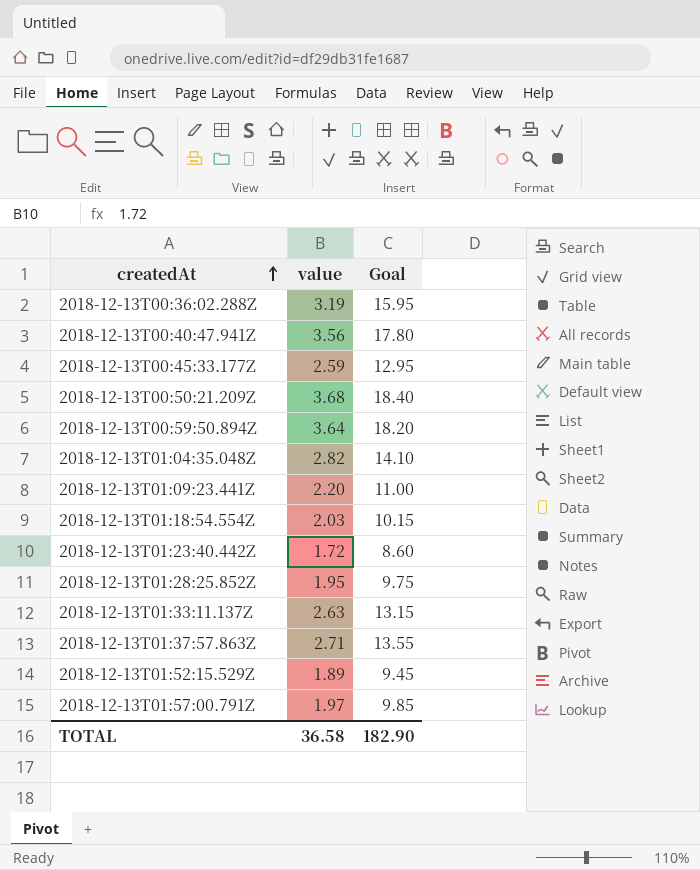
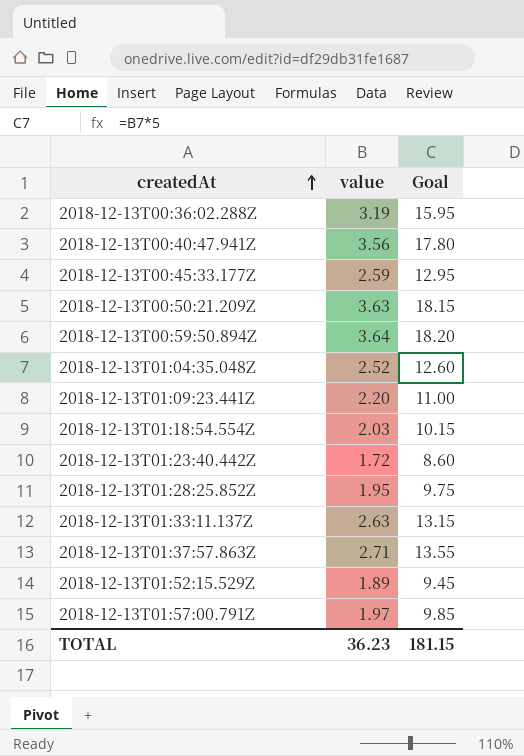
2018-12-13T00:50:21.209Z | value: 3.68 -> 3.63
2018-12-13T00:50:21.209Z | Goal: 18.40 -> 18.15
2018-12-13T01:04:35.048Z | value: 2.82 -> 2.52
2018-12-13T01:04:35.048Z | Goal: 14.10 -> 12.60
TOTAL | value: 36.58 -> 36.23
TOTAL | Goal: 182.90 -> 181.15

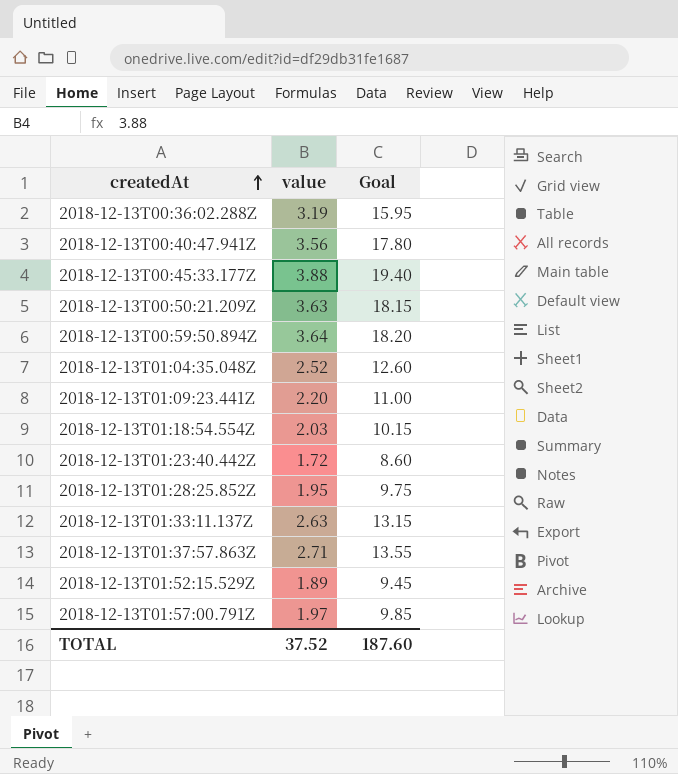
2018-12-13T00:45:33.177Z | value: 2.59 -> 3.88
2018-12-13T00:45:33.177Z | Goal: 12.95 -> 19.40
TOTAL | value: 36.23 -> 37.52
TOTAL | Goal: 181.15 -> 187.60

